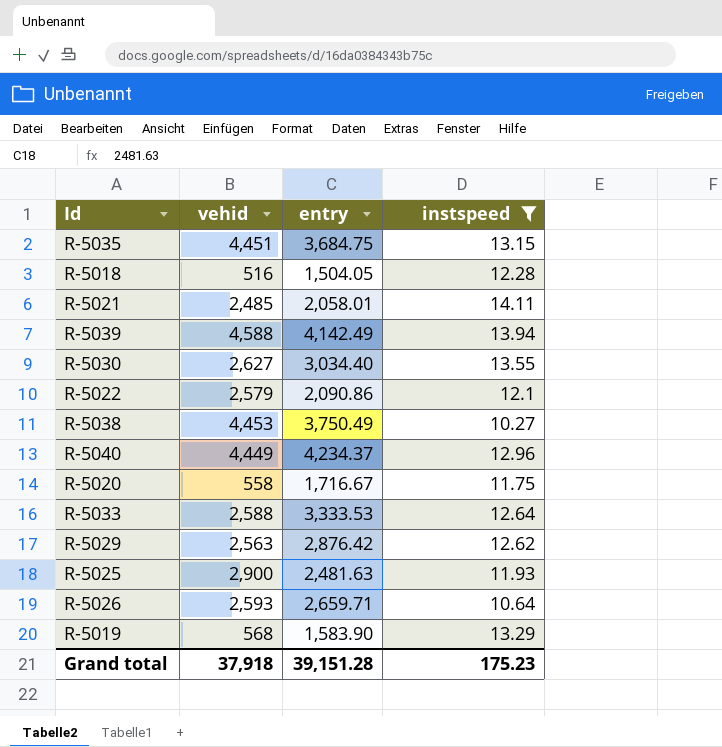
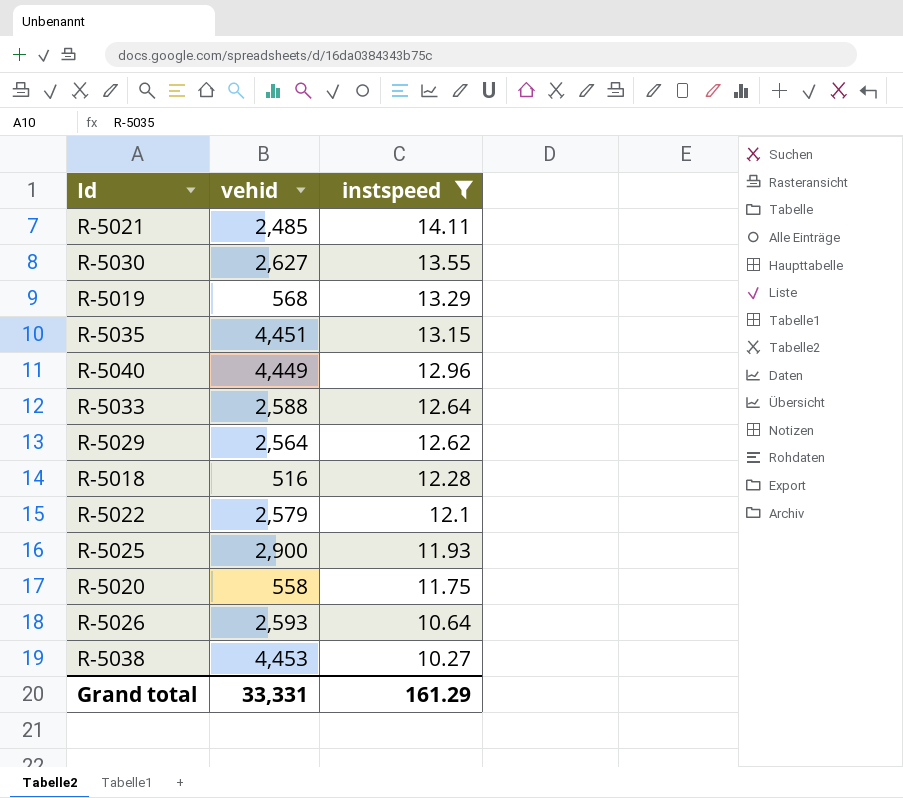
row order: none -> instspeed descending
column entry | position: 3 -> none
row R-5039: 4,588 | 4,142.49 | 13.94 -> none
R-5029 | vehid: 2,563 -> 2,564
Grand total | vehid: 37,918 -> 33,331
Grand total | instspeed: 175.23 -> 161.29

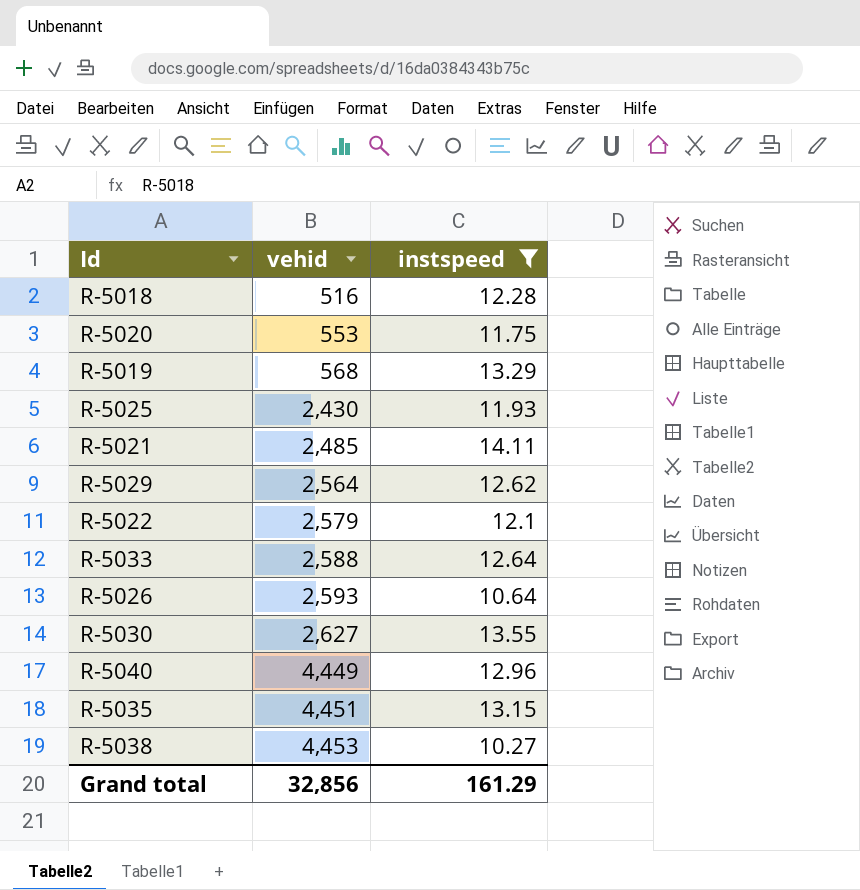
row order: instspeed descending -> vehid ascending
R-5020 | vehid: 558 -> 553
R-5025 | vehid: 2,900 -> 2,430
Grand total | vehid: 33,331 -> 32,856

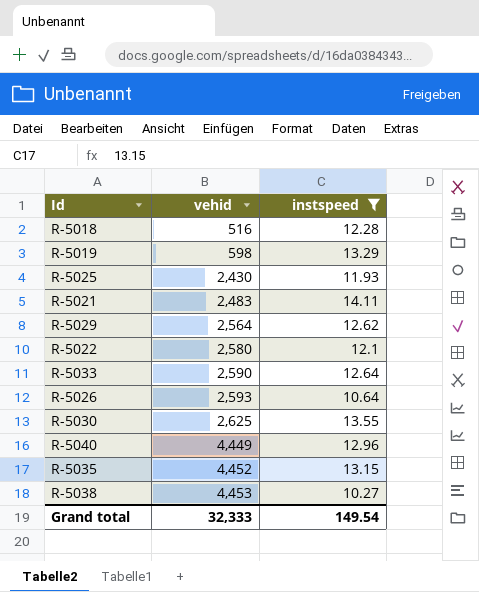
row R-5020: 553 | 11.75 -> none
R-5019 | vehid: 568 -> 598
R-5021 | vehid: 2,485 -> 2,483
R-5022 | vehid: 2,579 -> 2,580
R-5033 | vehid: 2,588 -> 2,590
R-5030 | vehid: 2,627 -> 2,625
R-5035 | vehid: 4,451 -> 4,452
Grand total | vehid: 32,856 -> 32,333
Grand total | instspeed: 161.29 -> 149.54

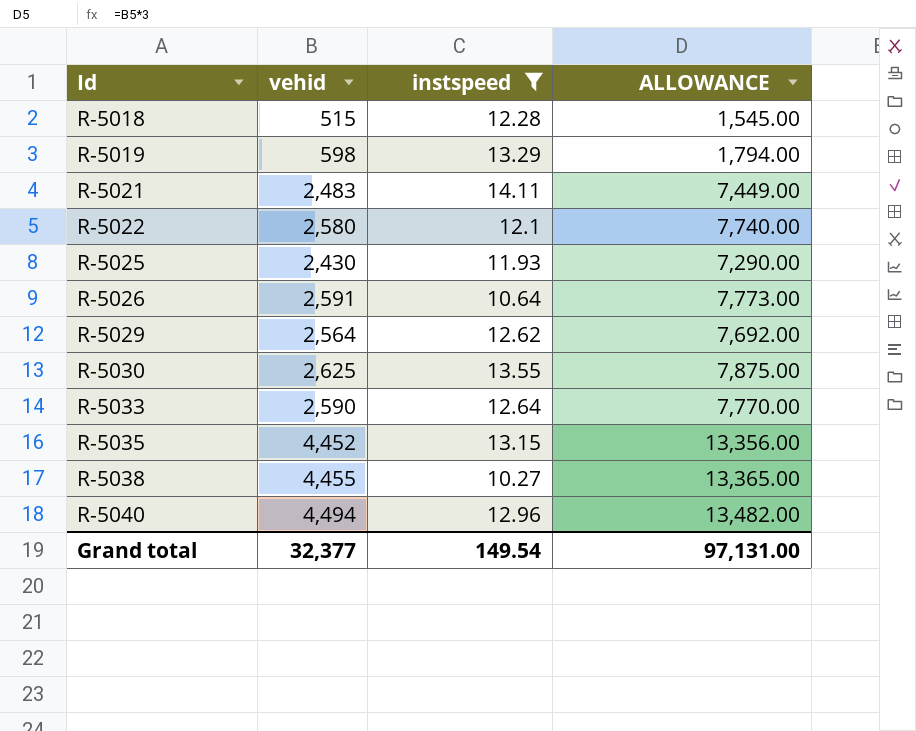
row order: vehid ascending -> Id ascending
column ALLOWANCE | formula: none -> [vehid] * 3
R-5018 | vehid: 516 -> 515
R-5026 | vehid: 2,593 -> 2,591
R-5038 | vehid: 4,453 -> 4,455
R-5040 | vehid: 4,449 -> 4,494
Grand total | vehid: 32,333 -> 32,377

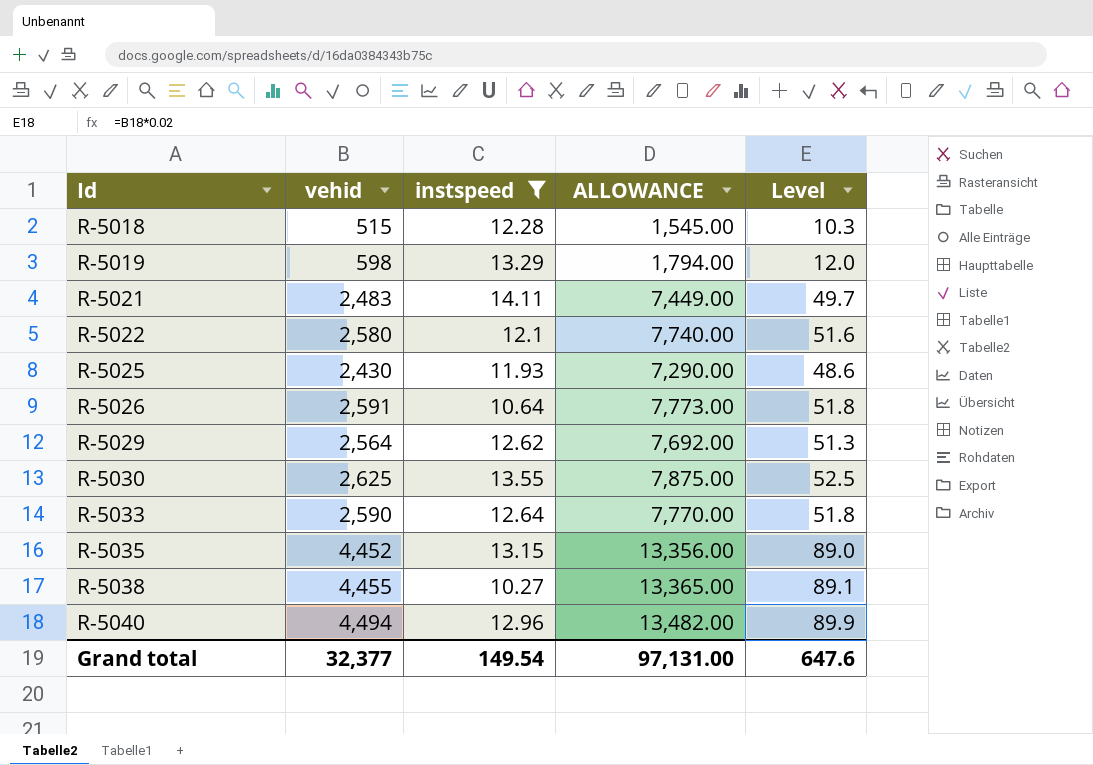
column Level | formula: none -> [vehid] * 0.02

